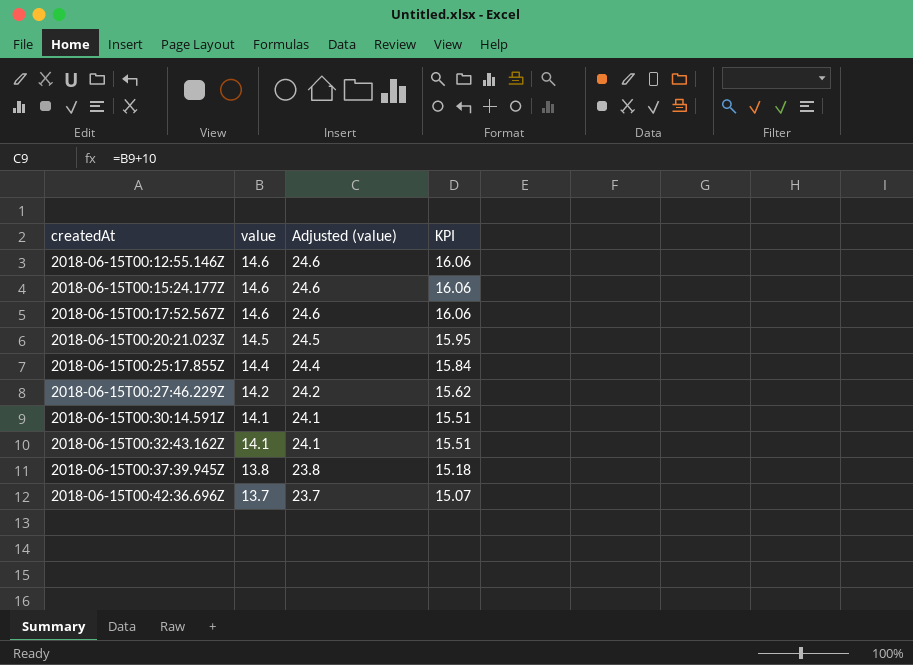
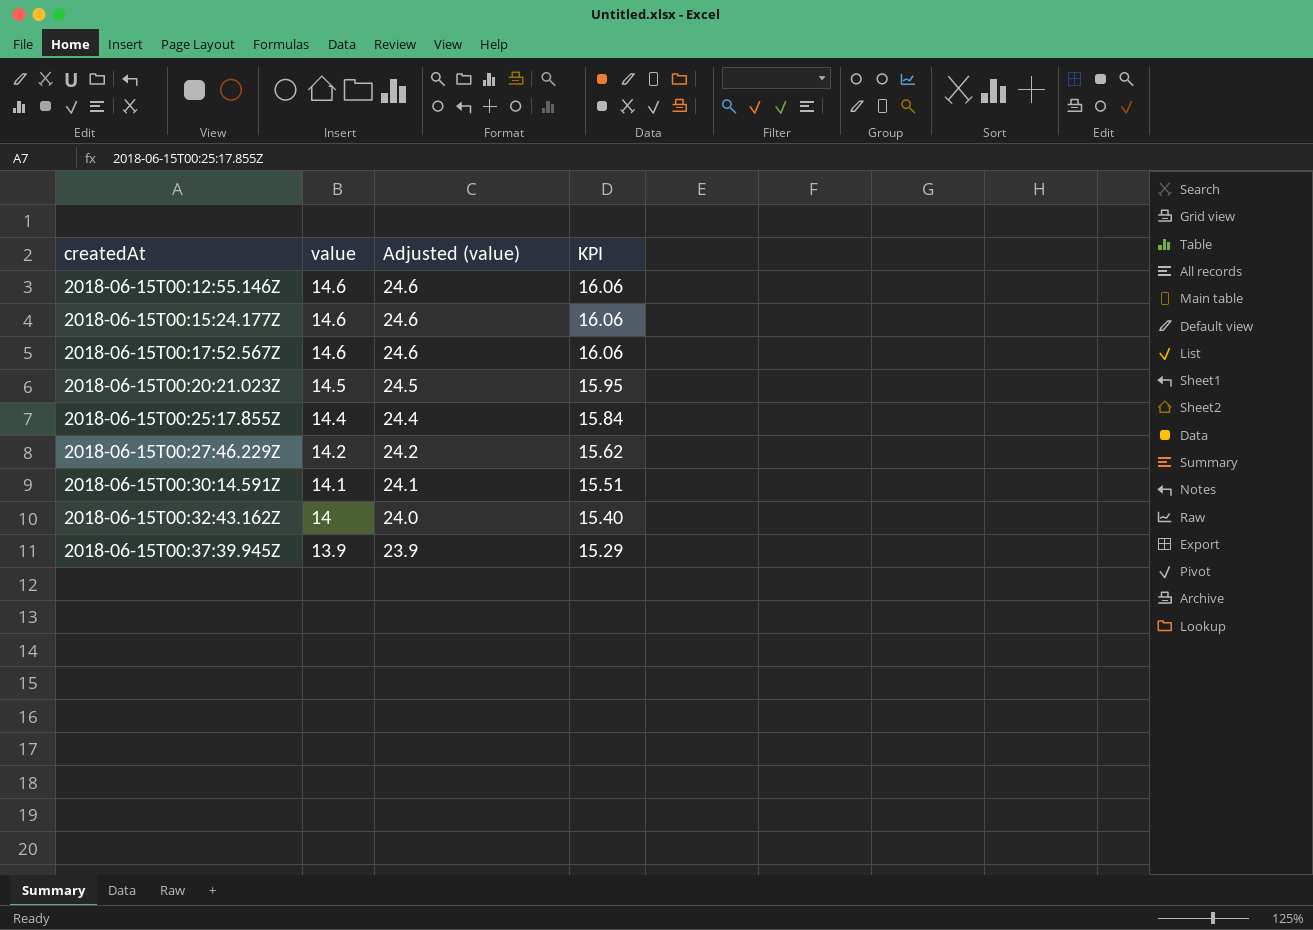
row 2018-06-15T00:42:36.696Z: 13.7 | 23.7 | 15.07 -> none
2018-06-15T00:32:43.162Z | value: 14.1 -> 14
2018-06-15T00:32:43.162Z | Adjusted (value): 24.1 -> 24.0
2018-06-15T00:32:43.162Z | KPI: 15.51 -> 15.40
2018-06-15T00:37:39.945Z | value: 13.8 -> 13.9
2018-06-15T00:37:39.945Z | Adjusted (value): 23.8 -> 23.9
2018-06-15T00:37:39.945Z | KPI: 15.18 -> 15.29

